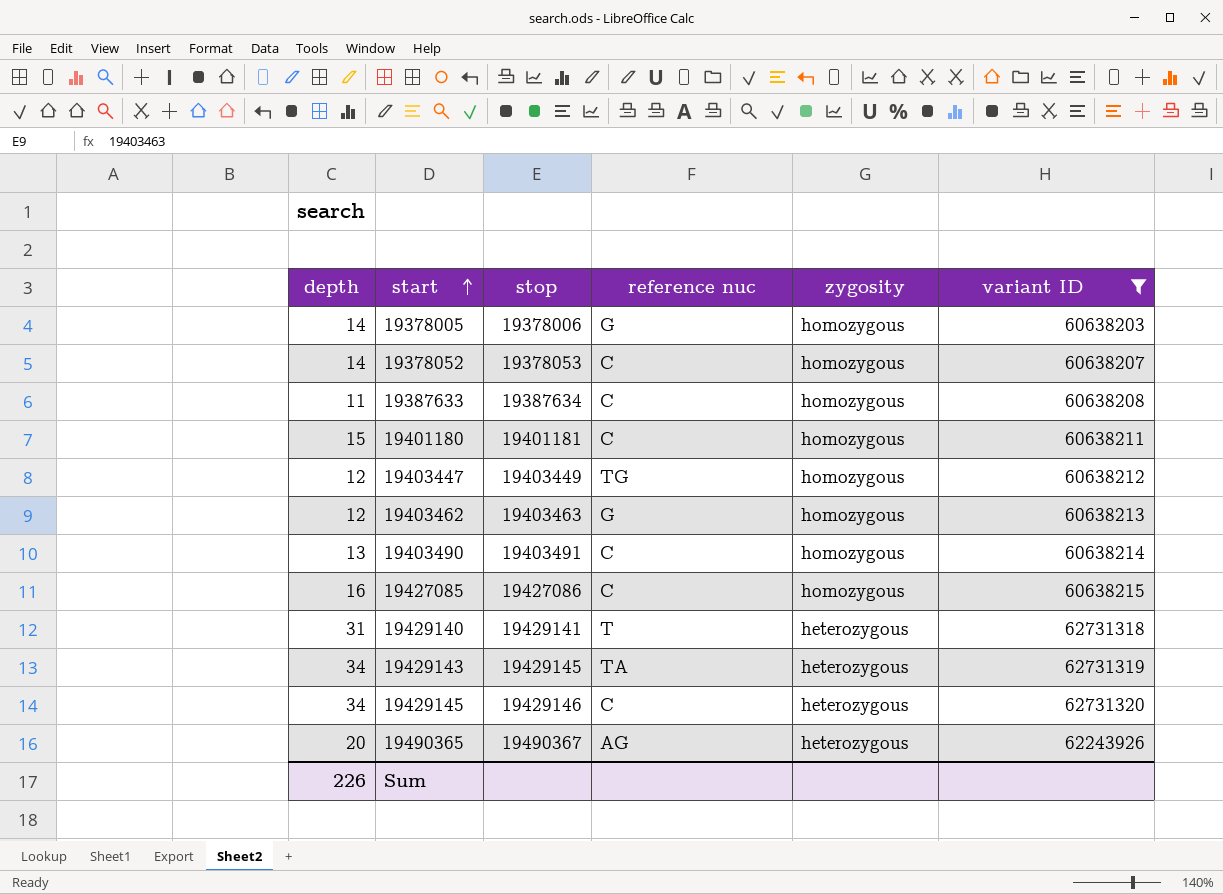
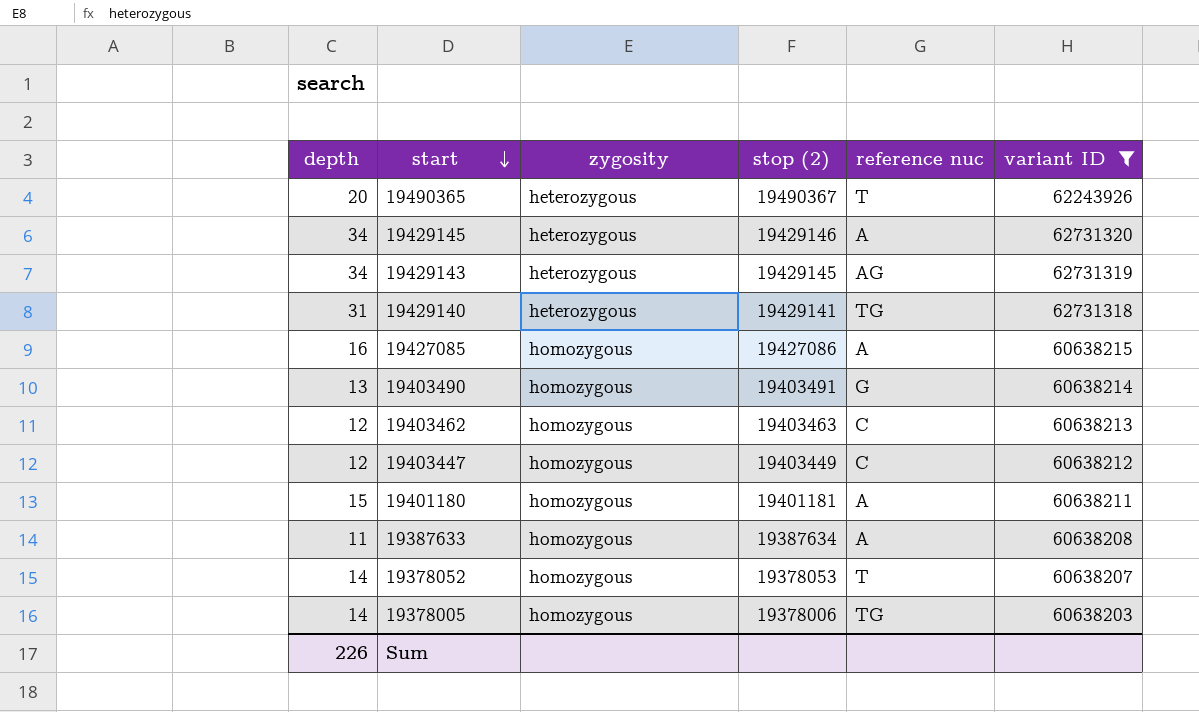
row order: start ascending -> start descending
column zygosity | position: 5 -> 3
column name: stop -> stop (2)
19490365 | reference nuc: AG -> T
19429145 | reference nuc: C -> A
19429143 | reference nuc: TA -> AG
19429140 | reference nuc: T -> TG
19427085 | reference nuc: C -> A
19403490 | reference nuc: C -> G
19403462 | reference nuc: G -> C
19403447 | reference nuc: TG -> C
19401180 | reference nuc: C -> A
19387633 | reference nuc: C -> A
19378052 | reference nuc: C -> T
19378005 | reference nuc: G -> TG

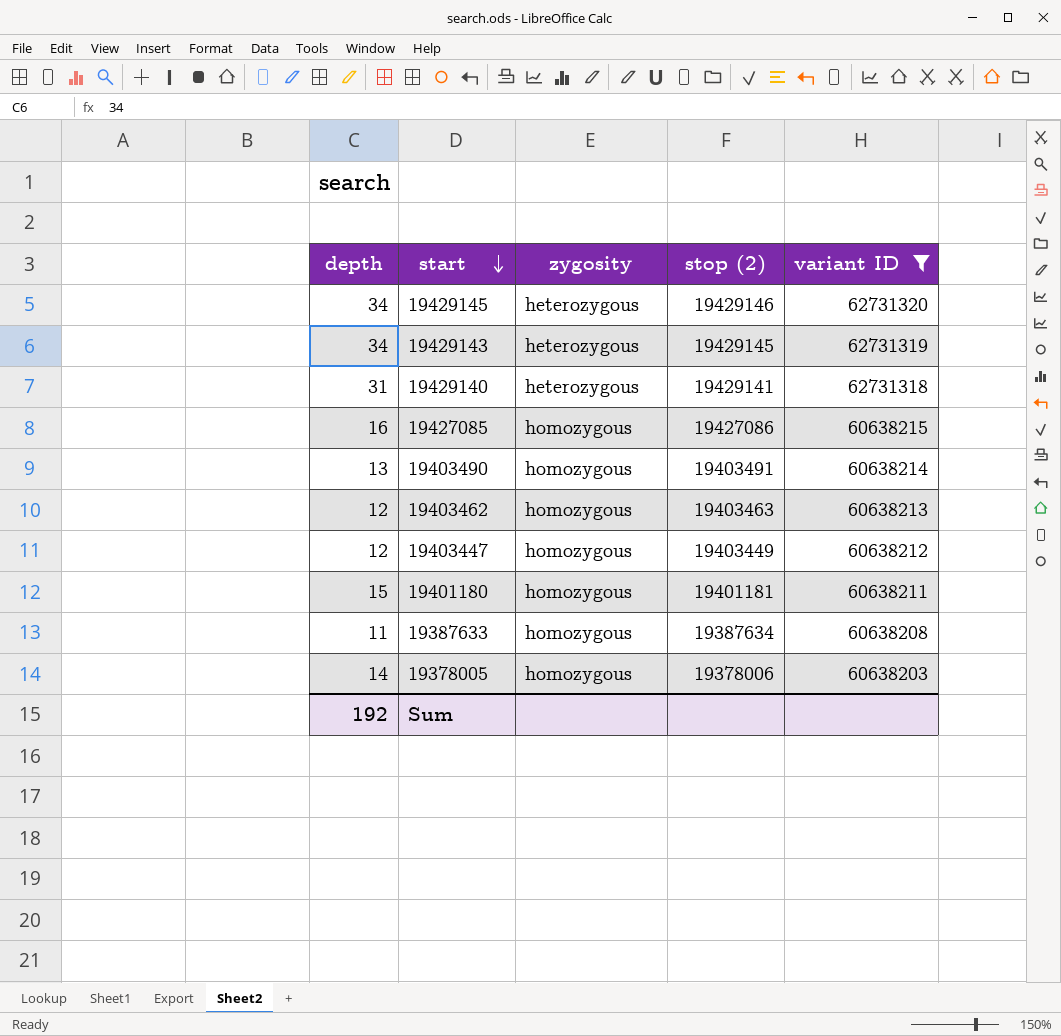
column reference nuc | position: 5 -> none
row 19490365: 20 | heterozygous | 19490367 | T | 62243926 -> none
row 19378052: 14 | homozygous | 19378053 | T | 60638207 -> none
Sum | depth: 226 -> 192

